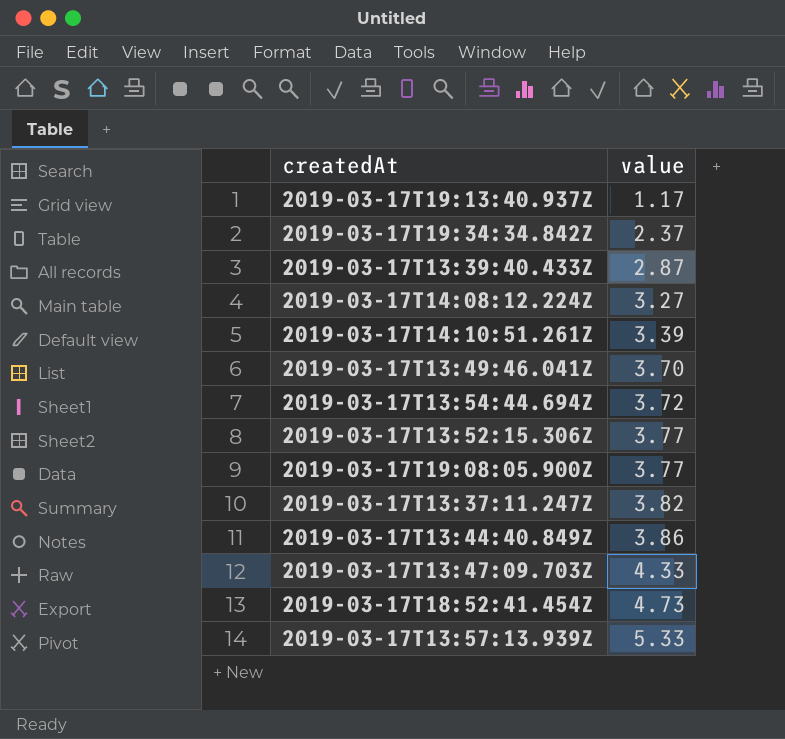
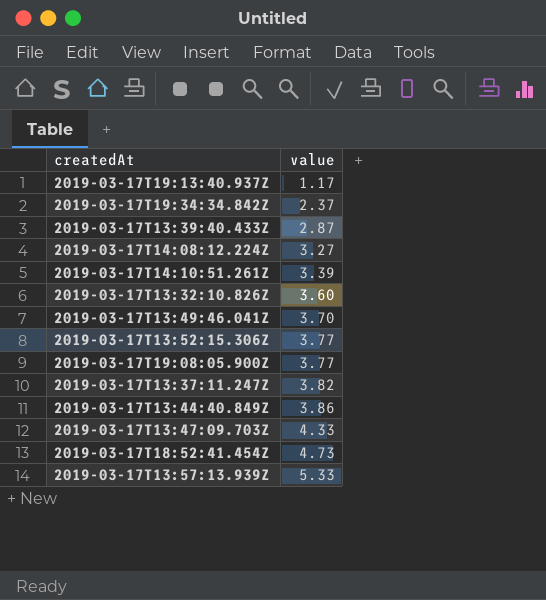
row 2019-03-17T13:54:44.694Z: 3.72 -> none
row 2019-03-17T13:32:10.826Z: none -> 3.60

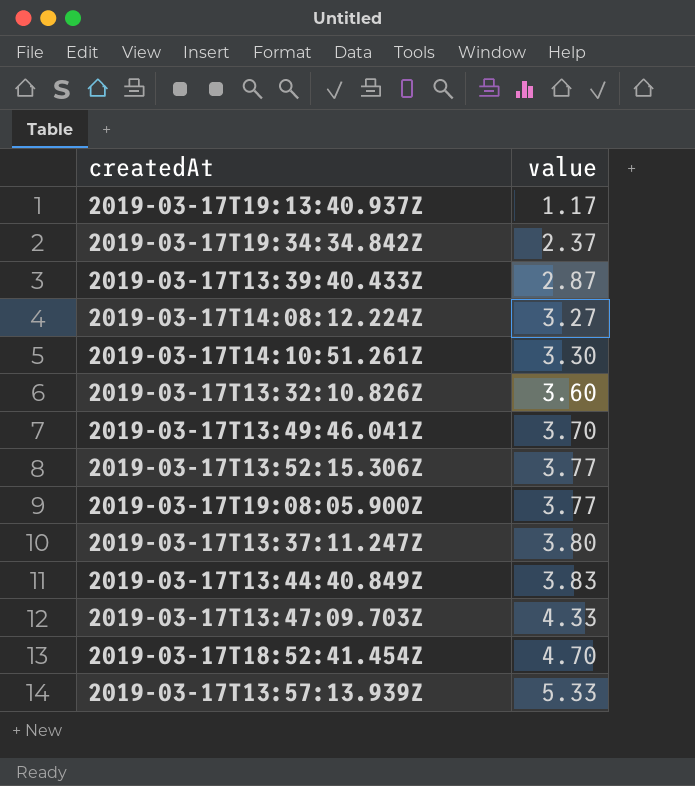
2019-03-17T14:10:51.261Z | value: 3.39 -> 3.30
2019-03-17T13:37:11.247Z | value: 3.82 -> 3.80
2019-03-17T13:44:40.849Z | value: 3.86 -> 3.83
2019-03-17T18:52:41.454Z | value: 4.73 -> 4.70

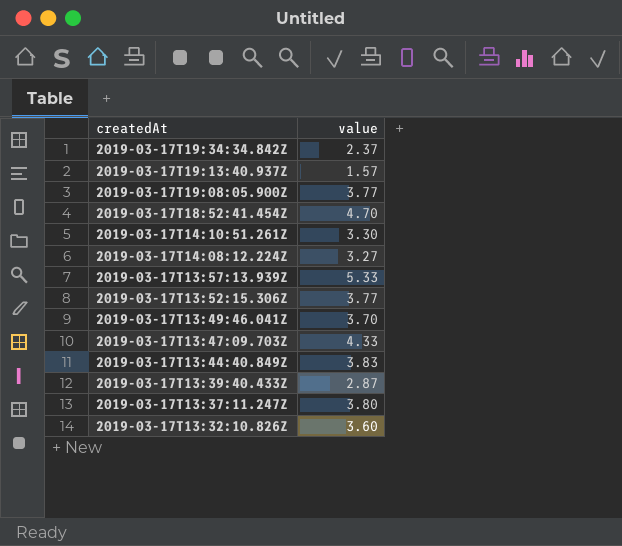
row order: value ascending -> createdAt descending
2019-03-17T19:13:40.937Z | value: 1.17 -> 1.57

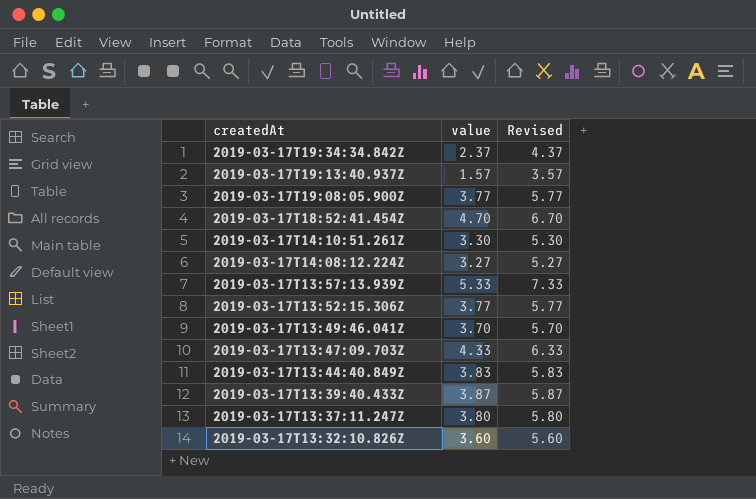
column Revised | formula: none -> [value] + 2
2019-03-17T13:39:40.433Z | value: 2.87 -> 3.87

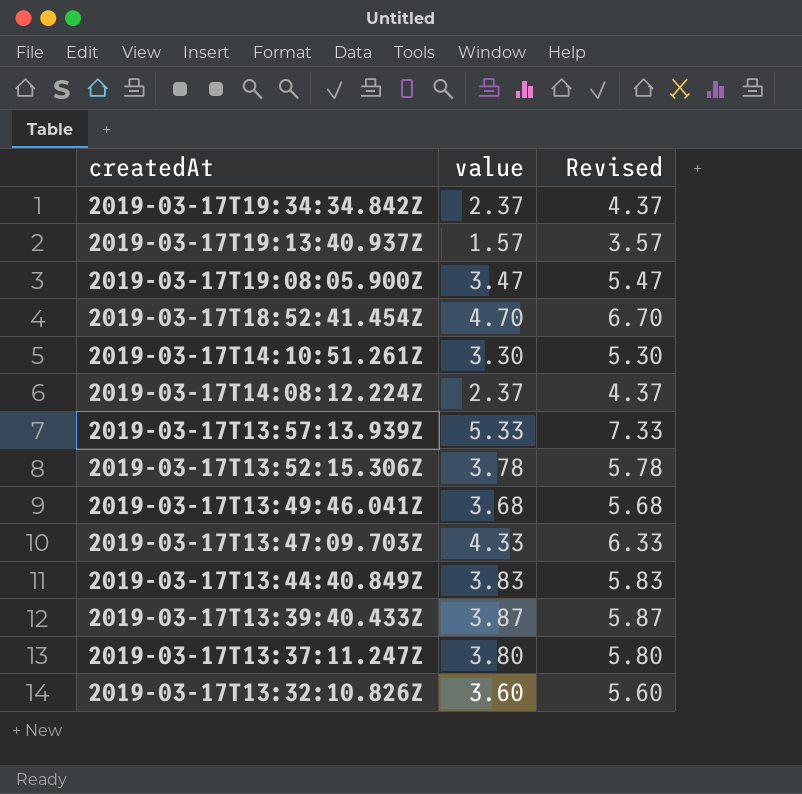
2019-03-17T19:08:05.900Z | value: 3.77 -> 3.47
2019-03-17T19:08:05.900Z | Revised: 5.77 -> 5.47
2019-03-17T14:08:12.224Z | value: 3.27 -> 2.37
2019-03-17T14:08:12.224Z | Revised: 5.27 -> 4.37
2019-03-17T13:52:15.306Z | value: 3.77 -> 3.78
2019-03-17T13:52:15.306Z | Revised: 5.77 -> 5.78
2019-03-17T13:49:46.041Z | value: 3.70 -> 3.68
2019-03-17T13:49:46.041Z | Revised: 5.70 -> 5.68

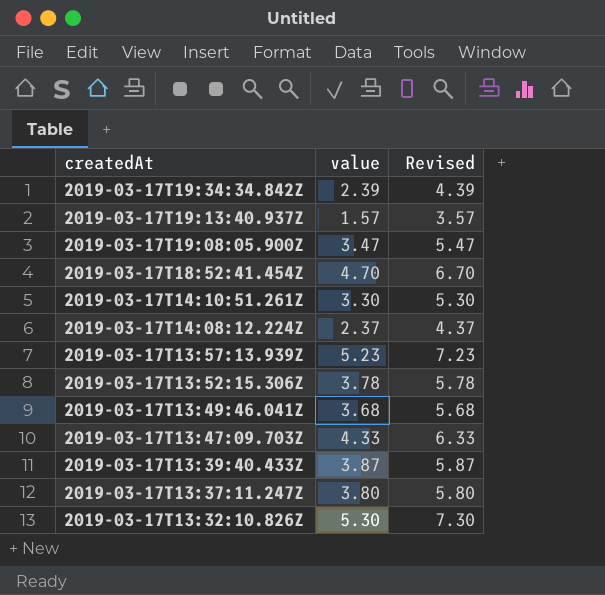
row 2019-03-17T13:44:40.849Z: 3.83 | 5.83 -> none
2019-03-17T19:34:34.842Z | value: 2.37 -> 2.39
2019-03-17T19:34:34.842Z | Revised: 4.37 -> 4.39
2019-03-17T13:57:13.939Z | value: 5.33 -> 5.23
2019-03-17T13:57:13.939Z | Revised: 7.33 -> 7.23
2019-03-17T13:32:10.826Z | value: 3.60 -> 5.30
2019-03-17T13:32:10.826Z | Revised: 5.60 -> 7.30

